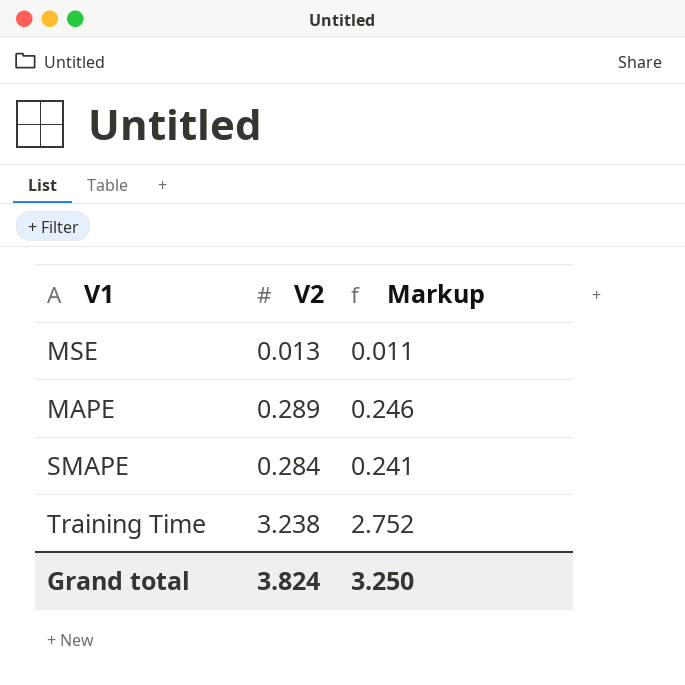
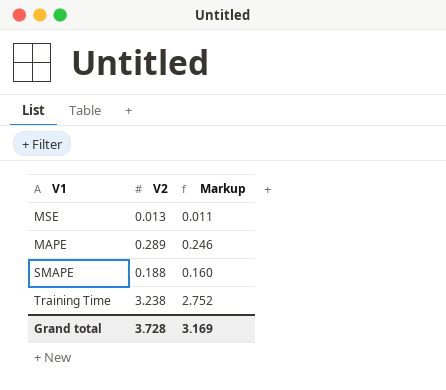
SMAPE | V2: 0.284 -> 0.188
SMAPE | Markup: 0.241 -> 0.160
Grand total | V2: 3.824 -> 3.728
Grand total | Markup: 3.250 -> 3.169

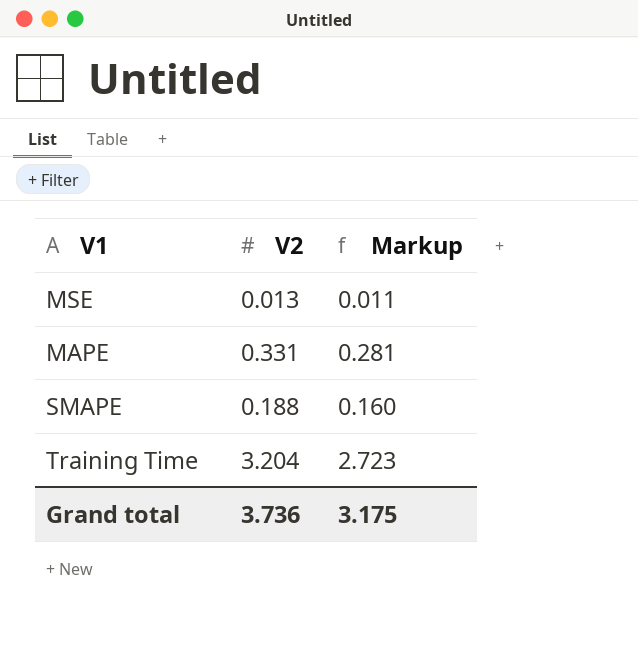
MAPE | V2: 0.289 -> 0.331
MAPE | Markup: 0.246 -> 0.281
Training Time | V2: 3.238 -> 3.204
Training Time | Markup: 2.752 -> 2.723
Grand total | V2: 3.728 -> 3.736
Grand total | Markup: 3.169 -> 3.175

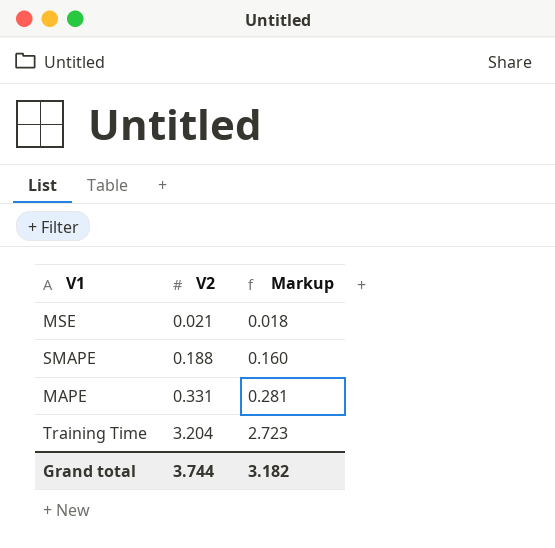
row order: none -> V2 ascending
MSE | V2: 0.013 -> 0.021
MSE | Markup: 0.011 -> 0.018
Grand total | V2: 3.736 -> 3.744
Grand total | Markup: 3.175 -> 3.182

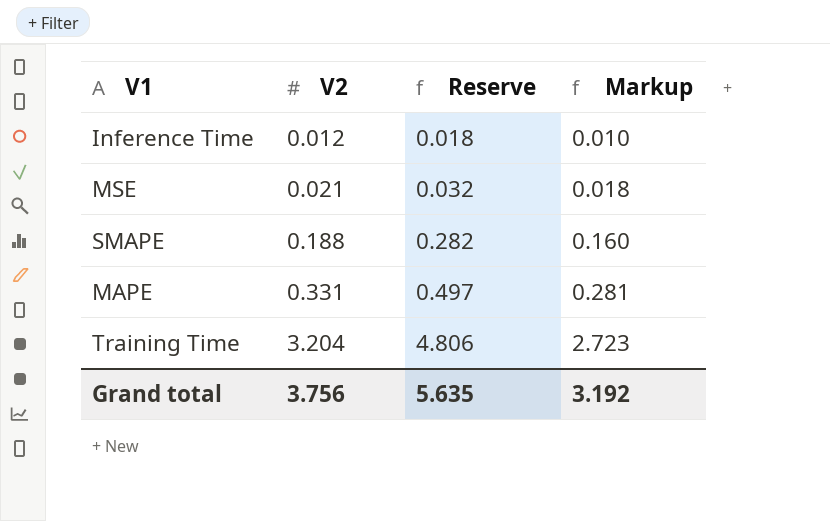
column Reserve | formula: none -> [V2] * 1.5
row Inference Time: none -> 0.012 | 0.018 | 0.010
Grand total | V2: 3.744 -> 3.756
Grand total | Markup: 3.182 -> 3.192

